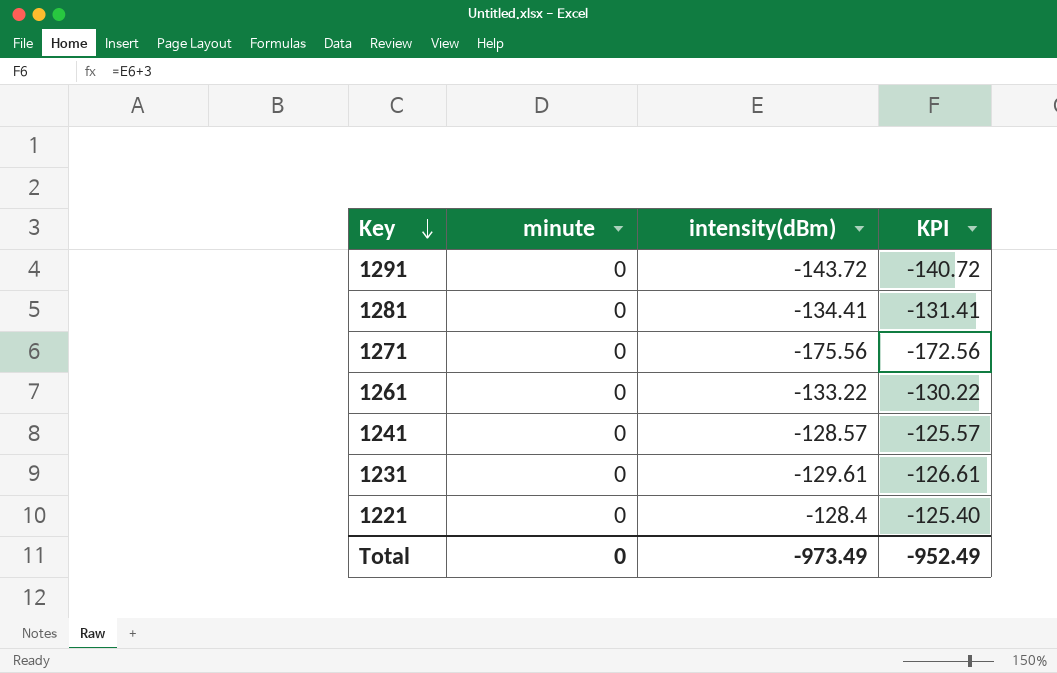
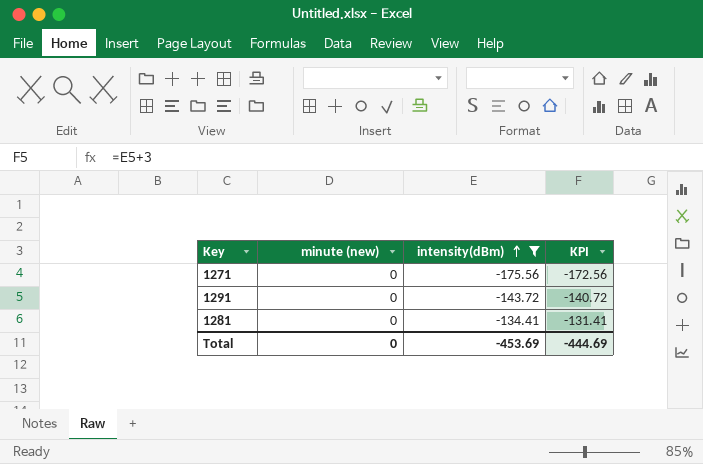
filter: none -> intensity(dBm) <= -134.41
row order: Key descending -> intensity(dBm) ascending
column name: minute -> minute (new)
Total | intensity(dBm): -973.49 -> -453.69
Total | KPI: -952.49 -> -444.69

